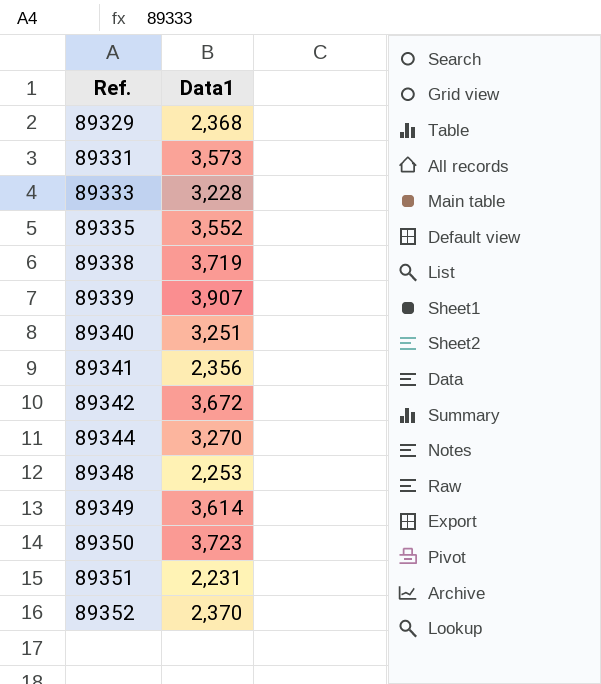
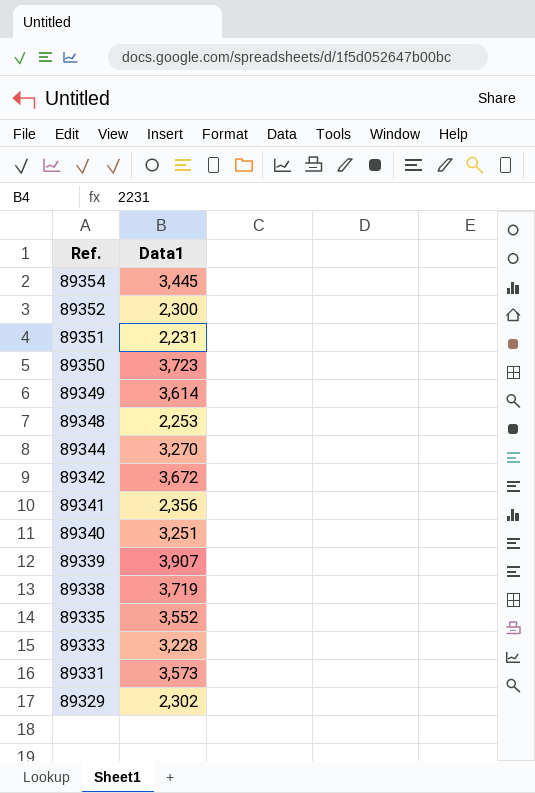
row order: Ref. ascending -> Ref. descending
row 89354: none -> 3,445
89352 | Data1: 2,370 -> 2,300
89329 | Data1: 2,368 -> 2,302

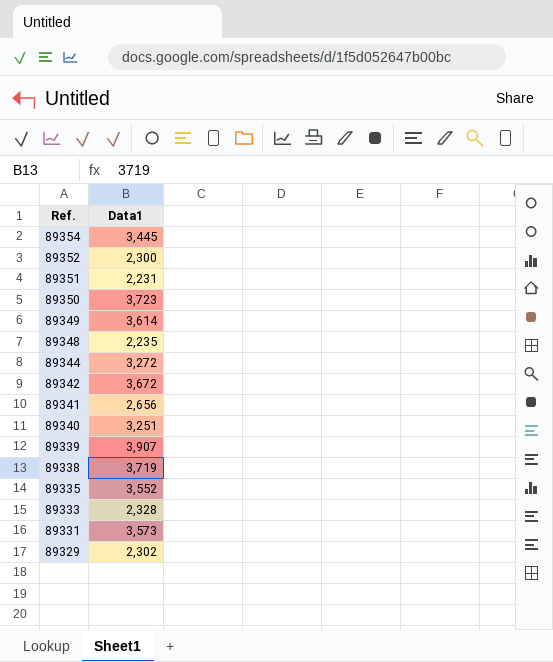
89348 | Data1: 2,253 -> 2,235
89344 | Data1: 3,270 -> 3,272
89341 | Data1: 2,356 -> 2,656
89333 | Data1: 3,228 -> 2,328

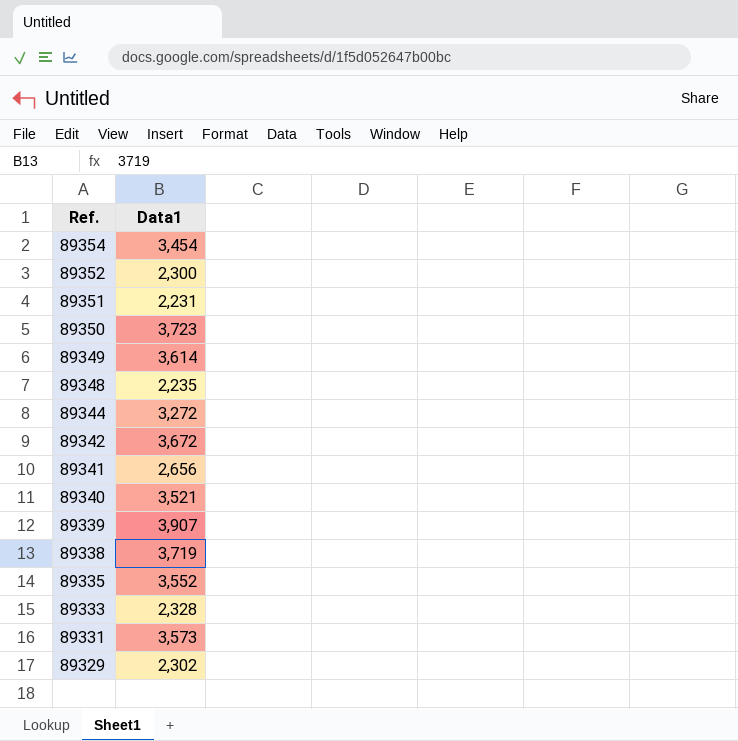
89354 | Data1: 3,445 -> 3,454
89340 | Data1: 3,251 -> 3,521

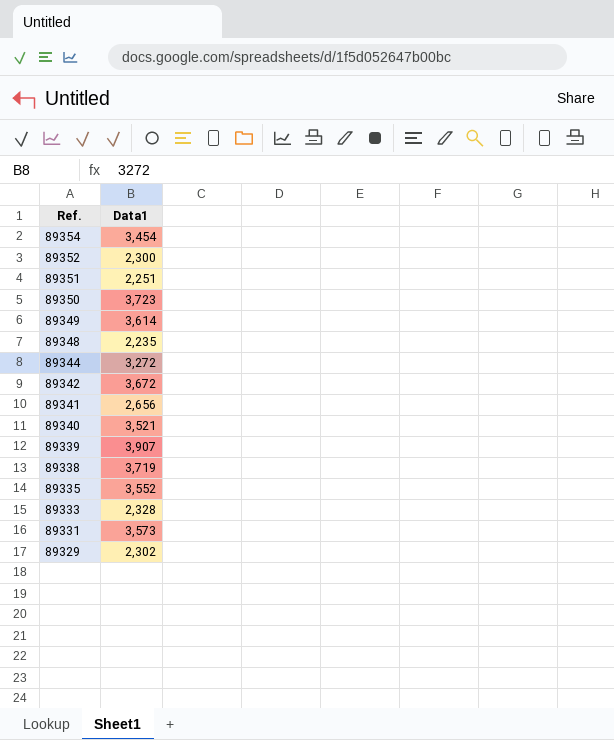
89351 | Data1: 2,231 -> 2,251

